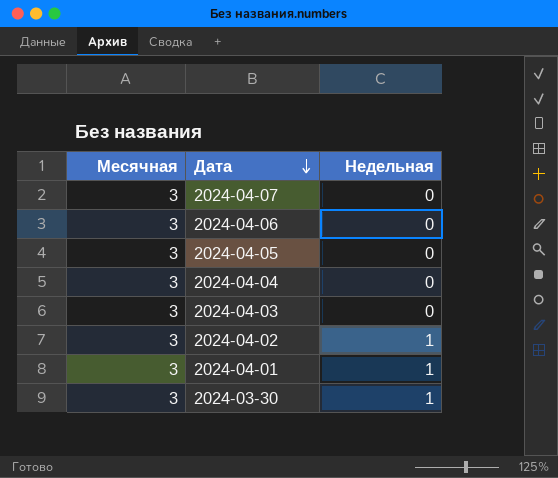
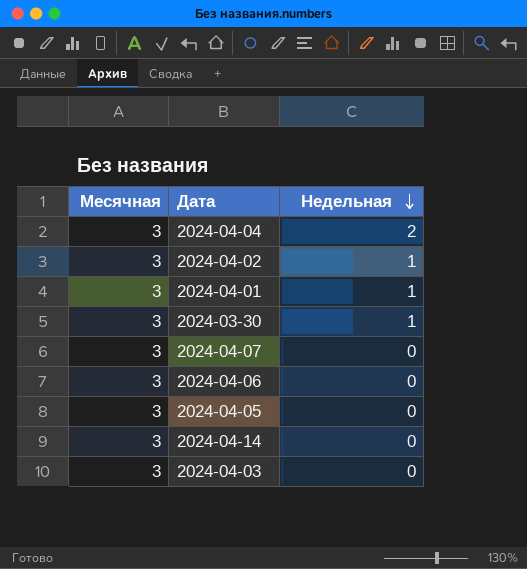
row order: Дата descending -> Недельная descending
2024-04-04 | Недельная: 0 -> 2
row 2024-04-14: none -> 3 | 0

